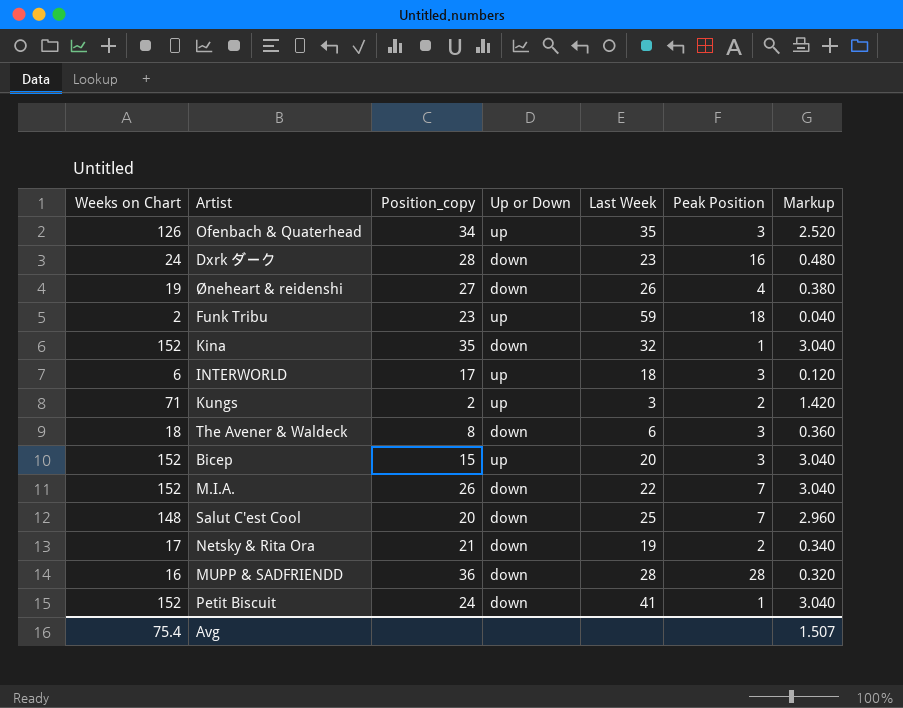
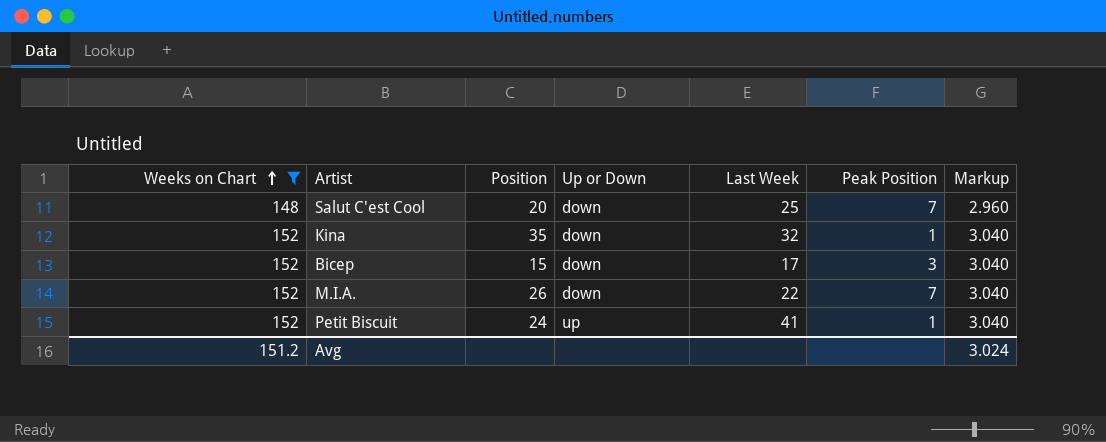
filter: none -> Weeks on Chart >= 148
row order: none -> Weeks on Chart ascending
column name: Position_copy -> Position
Bicep | Up or Down: up -> down
Bicep | Last Week: 20 -> 17
Petit Biscuit | Up or Down: down -> up
Avg | Weeks on Chart: 75.4 -> 151.2
Avg | Markup: 1.507 -> 3.024

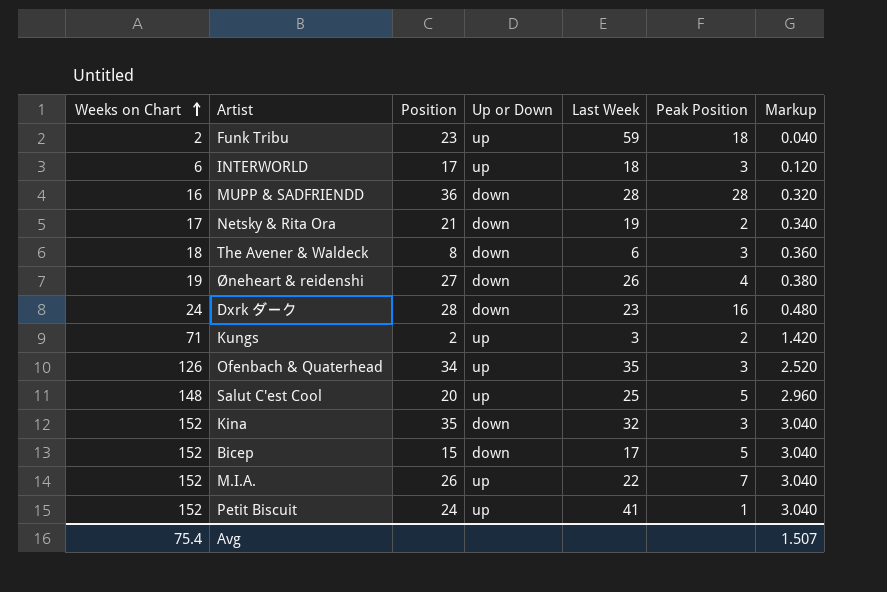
filter: Weeks on Chart >= 148 -> none
Salut C'est Cool | Up or Down: down -> up
Salut C'est Cool | Peak Position: 7 -> 5
Kina | Peak Position: 1 -> 3
Bicep | Peak Position: 3 -> 5
M.I.A. | Up or Down: down -> up
Avg | Weeks on Chart: 151.2 -> 75.4
Avg | Markup: 3.024 -> 1.507

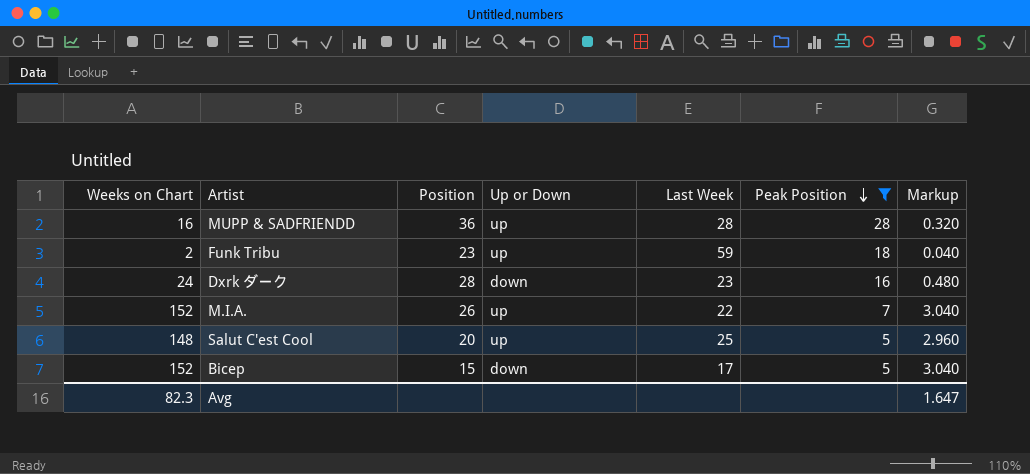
filter: none -> Peak Position >= 5
row order: Weeks on Chart ascending -> Peak Position descending
MUPP & SADFRIENDD | Up or Down: down -> up
Avg | Weeks on Chart: 75.4 -> 82.3
Avg | Markup: 1.507 -> 1.647

